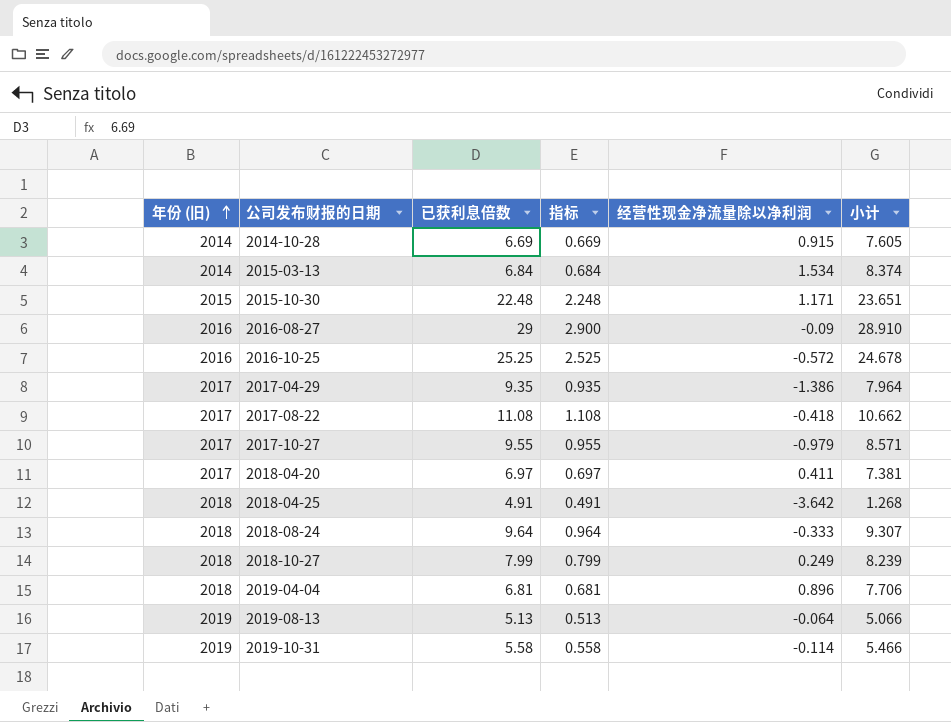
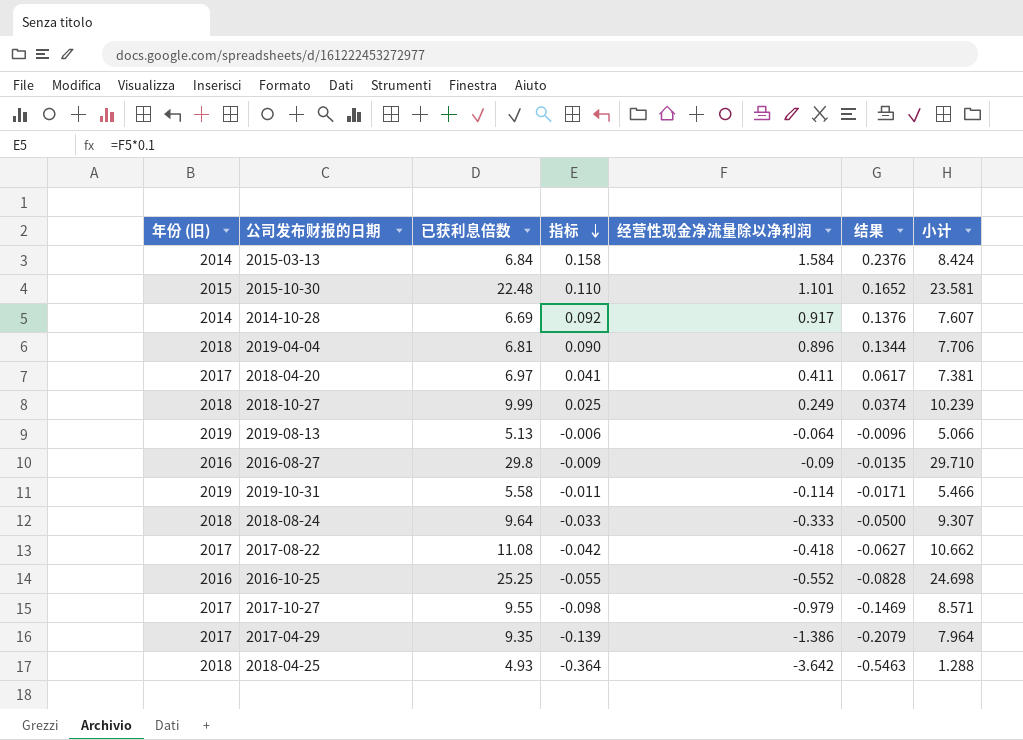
row order: 年份 (旧) ascending -> 指标 descending
column 指标 | formula: [已获利息倍数] * 0.1 -> [经营性现金净流量除以净利润] * 0.1
column 结果 | formula: none -> [经营性现金净流量除以净利润] * 0.15
2015-03-13 | 经营性现金净流量除以净利润: 1.534 -> 1.584
2015-03-13 | 小计: 8.374 -> 8.424
2015-10-30 | 经营性现金净流量除以净利润: 1.171 -> 1.101
2015-10-30 | 小计: 23.651 -> 23.581
2014-10-28 | 经营性现金净流量除以净利润: 0.915 -> 0.917
2014-10-28 | 小计: 7.605 -> 7.607
2018-10-27 | 已获利息倍数: 7.99 -> 9.99
2018-10-27 | 小计: 8.239 -> 10.239
2016-08-27 | 已获利息倍数: 29 -> 29.8
2016-08-27 | 小计: 28.910 -> 29.710
2016-10-25 | 经营性现金净流量除以净利润: -0.572 -> -0.552
2016-10-25 | 小计: 24.678 -> 24.698
2018-04-25 | 已获利息倍数: 4.91 -> 4.93
2018-04-25 | 小计: 1.268 -> 1.288

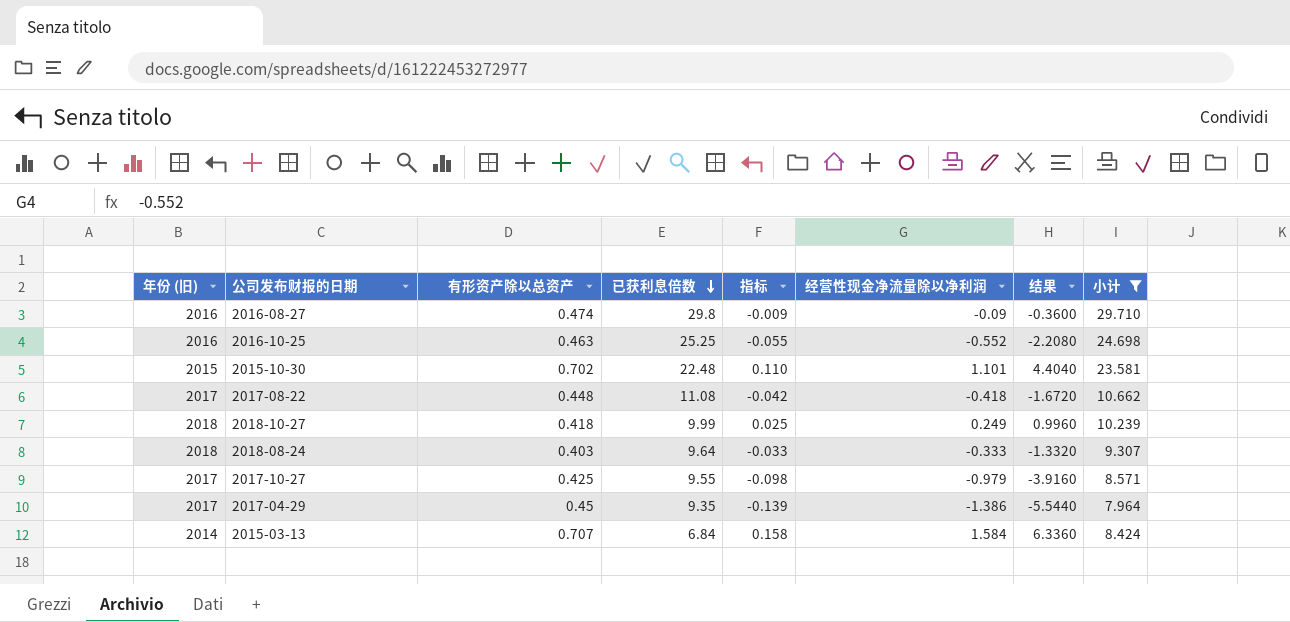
filter: none -> 小计 >= 7.964
row order: 指标 descending -> 已获利息倍数 descending
column 有形资产除以总资产 | position: none -> 3
column 结果 | formula: [经营性现金净流量除以净利润] * 0.15 -> [经营性现金净流量除以净利润] * 4

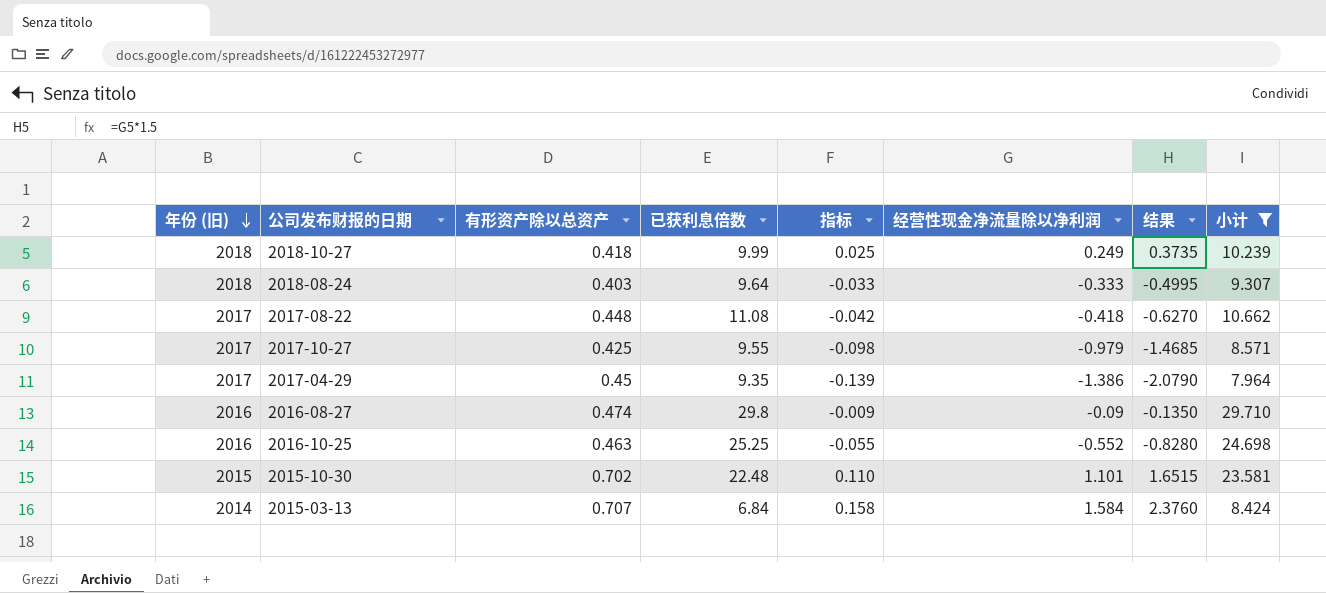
row order: 已获利息倍数 descending -> 年份 (旧) descending
column 结果 | formula: [经营性现金净流量除以净利润] * 4 -> [经营性现金净流量除以净利润] * 1.5

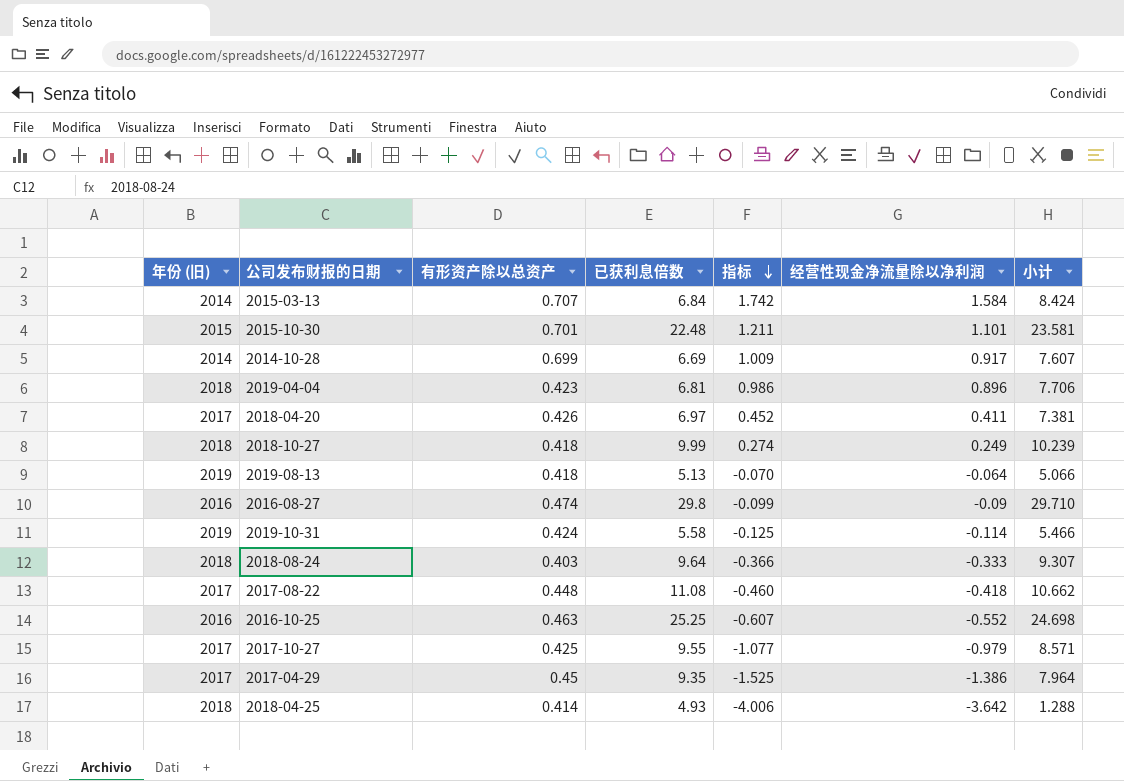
filter: 小计 >= 7.964 -> none
row order: 年份 (旧) descending -> 指标 descending
column 结果 | formula: [经营性现金净流量除以净利润] * 1.5 -> none
column 指标 | formula: [经营性现金净流量除以净利润] * 0.1 -> [经营性现金净流量除以净利润] * 1.1
2015-10-30 | 有形资产除以总资产: 0.702 -> 0.701

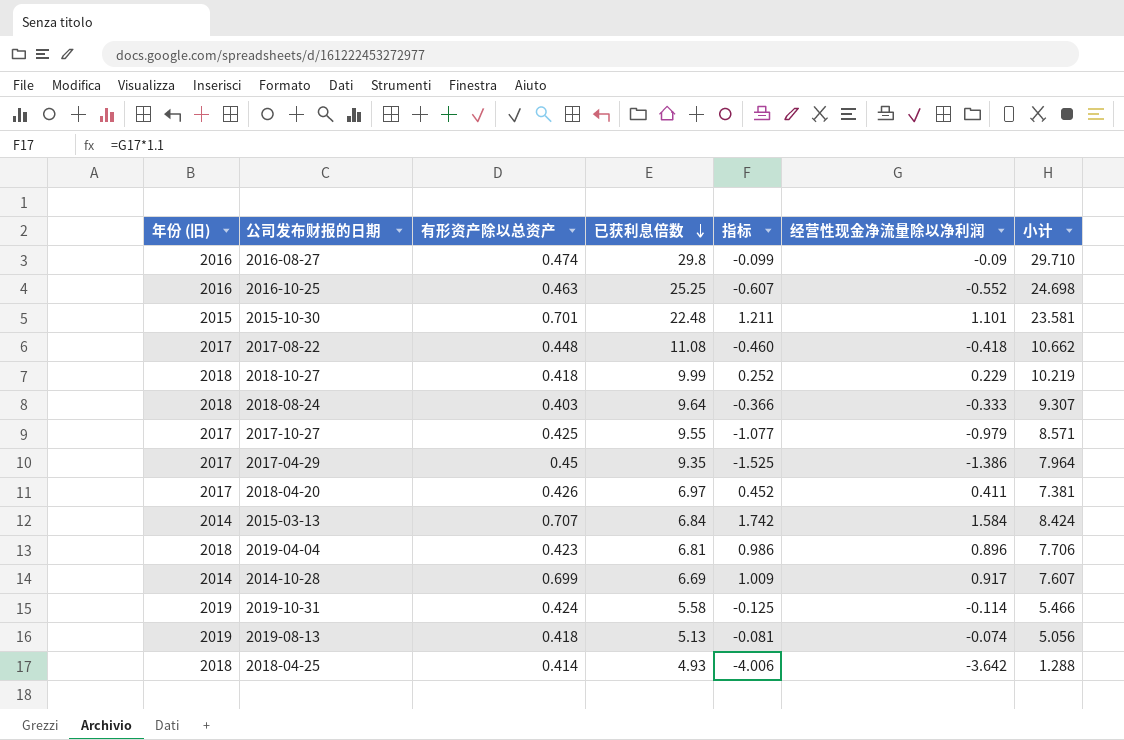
row order: 指标 descending -> 已获利息倍数 descending
2018-10-27 | 指标: 0.274 -> 0.252
2018-10-27 | 经营性现金净流量除以净利润: 0.249 -> 0.229
2018-10-27 | 小计: 10.239 -> 10.219
2019-08-13 | 指标: -0.070 -> -0.081
2019-08-13 | 经营性现金净流量除以净利润: -0.064 -> -0.074
2019-08-13 | 小计: 5.066 -> 5.056

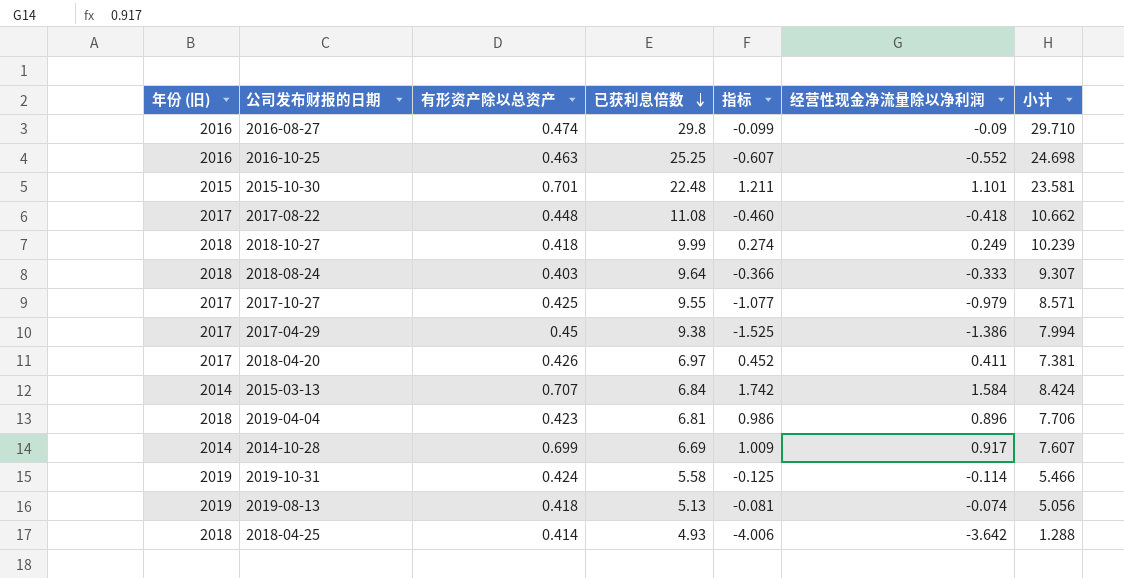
2018-10-27 | 指标: 0.252 -> 0.274
2018-10-27 | 经营性现金净流量除以净利润: 0.229 -> 0.249
2018-10-27 | 小计: 10.219 -> 10.239
2017-04-29 | 已获利息倍数: 9.35 -> 9.38
2017-04-29 | 小计: 7.964 -> 7.994

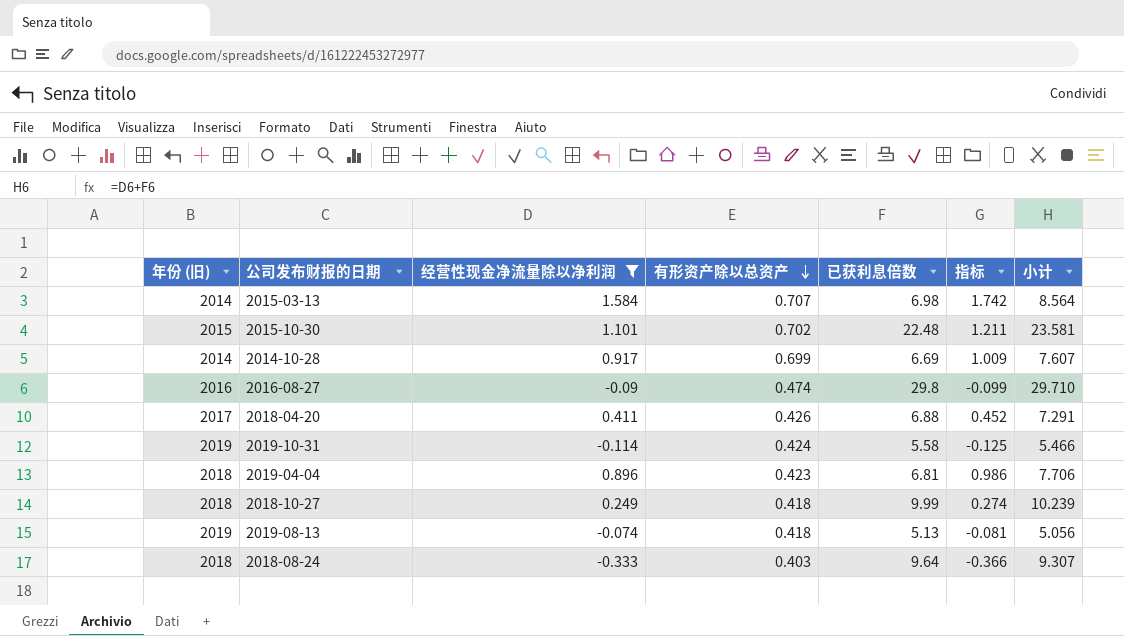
filter: none -> 经营性现金净流量除以净利润 >= -0.333
row order: 已获利息倍数 descending -> 有形资产除以总资产 descending
column 经营性现金净流量除以净利润 | position: 6 -> 3
2015-03-13 | 已获利息倍数: 6.84 -> 6.98
2015-03-13 | 小计: 8.424 -> 8.564
2015-10-30 | 有形资产除以总资产: 0.701 -> 0.702
2018-04-20 | 已获利息倍数: 6.97 -> 6.88
2018-04-20 | 小计: 7.381 -> 7.291

